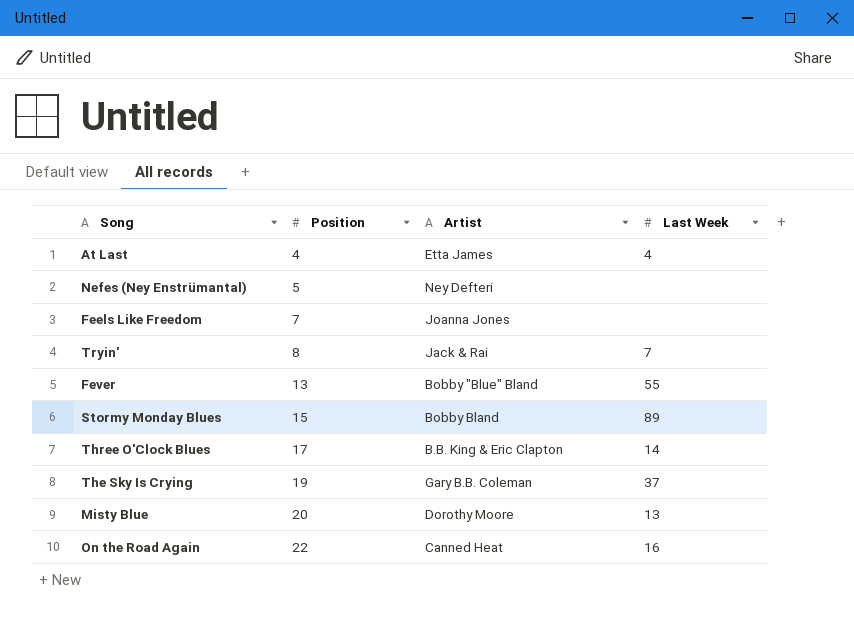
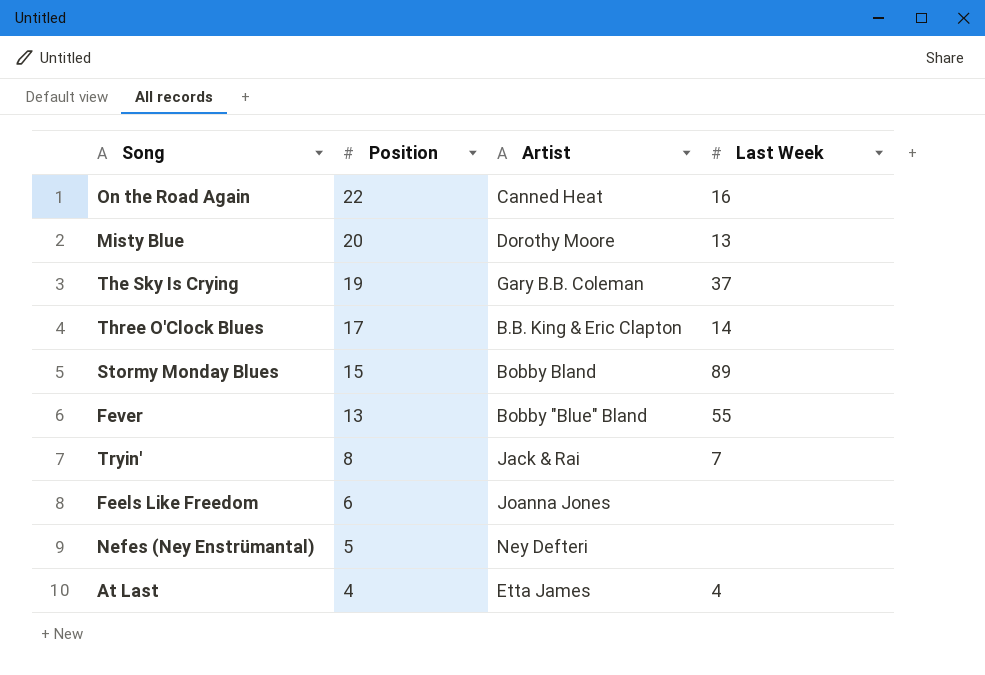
row order: Position ascending -> Position descending
Feels Like Freedom | Position: 7 -> 6

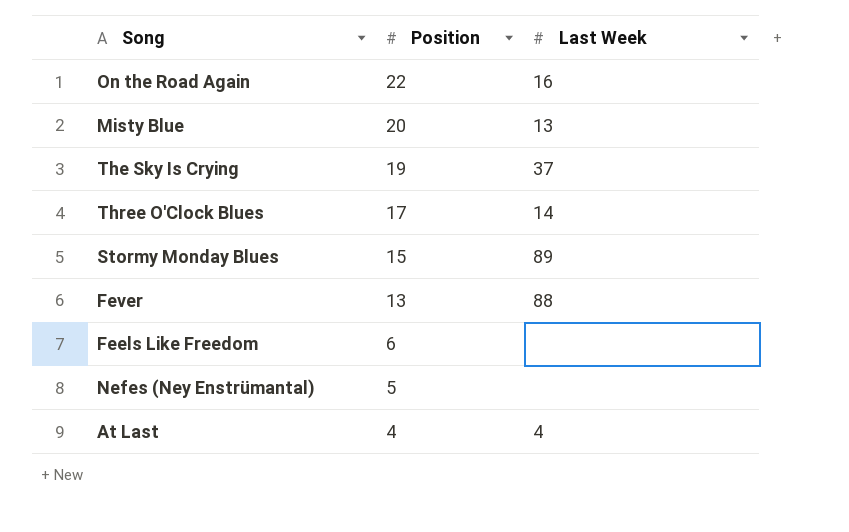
column Artist | position: 3 -> none
row Tryin': 8 | Jack & Rai | 7 -> none
Fever | Last Week: 55 -> 88

